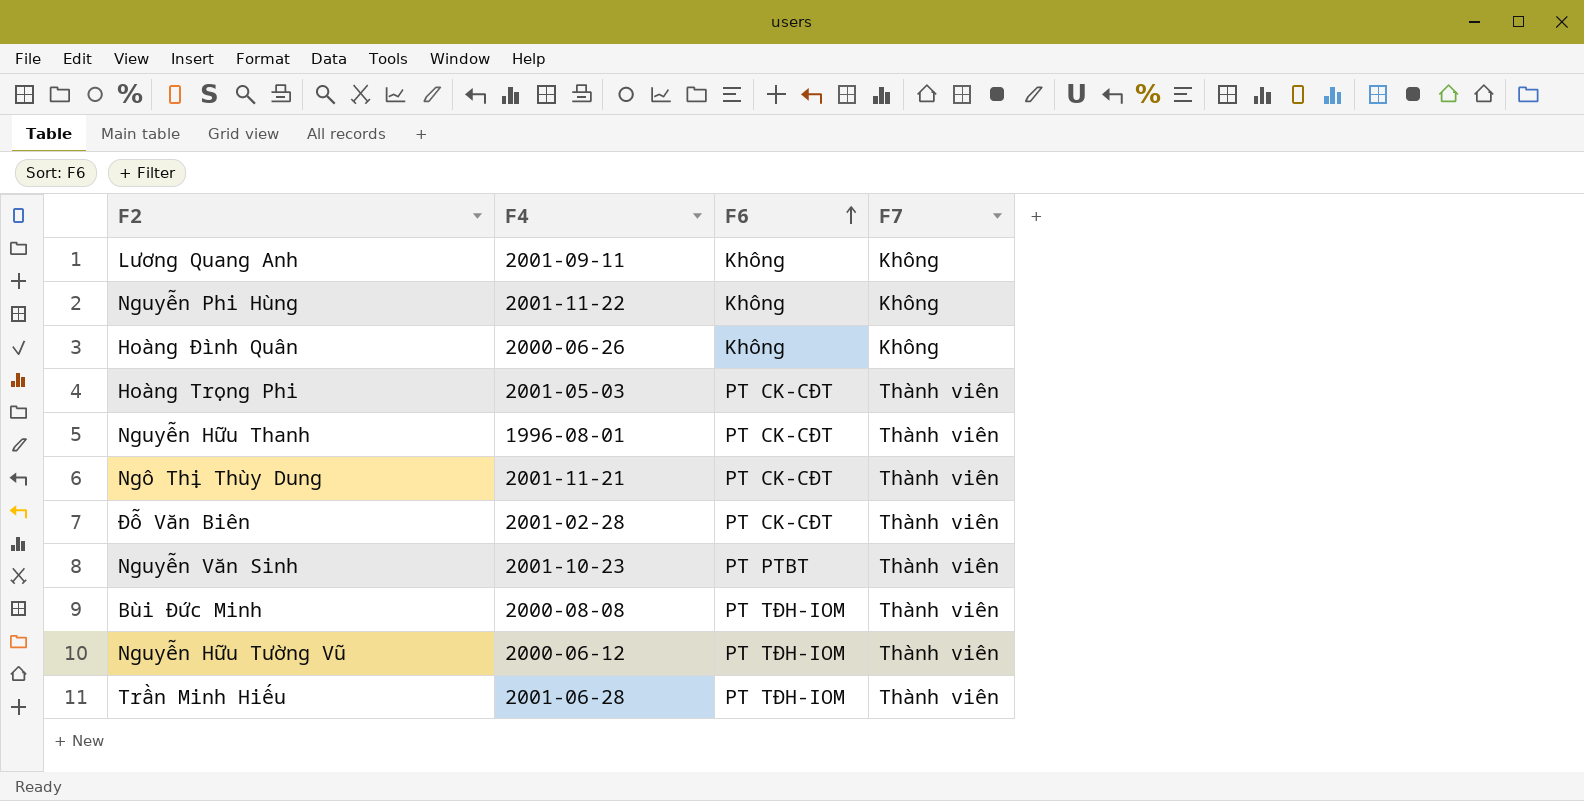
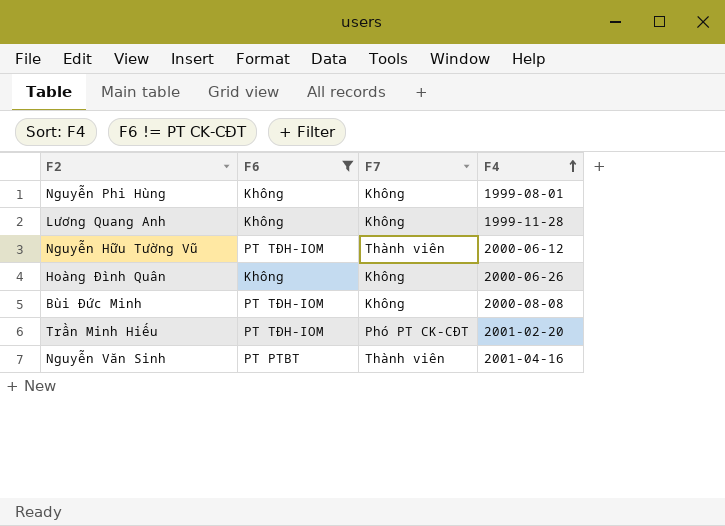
filter: none -> F6 != PT CK-CĐT
row order: F6 ascending -> F4 ascending
column F4 | position: 2 -> 4
Nguyễn Phi Hùng | F4: 2001-11-22 -> 1999-08-01
Lương Quang Anh | F4: 2001-09-11 -> 1999-11-28
Bùi Đức Minh | F7: Thành viên -> Không
Trần Minh Hiếu | F7: Thành viên -> Phó PT CK-CĐT
Trần Minh Hiếu | F4: 2001-06-28 -> 2001-02-20
Nguyễn Văn Sinh | F4: 2001-10-23 -> 2001-04-16

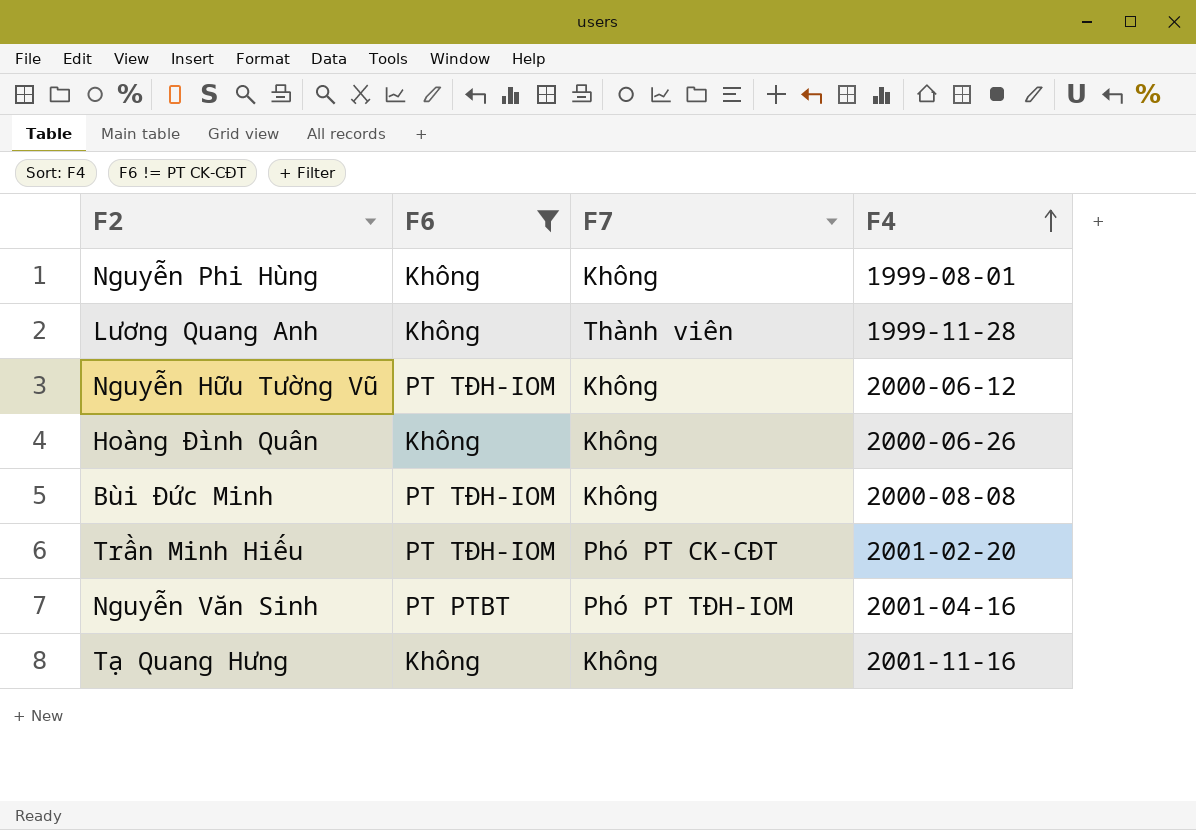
Lương Quang Anh | F7: Không -> Thành viên
Nguyễn Hữu Tường Vũ | F7: Thành viên -> Không
Nguyễn Văn Sinh | F7: Thành viên -> Phó PT TĐH-IOM
row Tạ Quang Hưng: none -> Không | Không | 2001-11-16

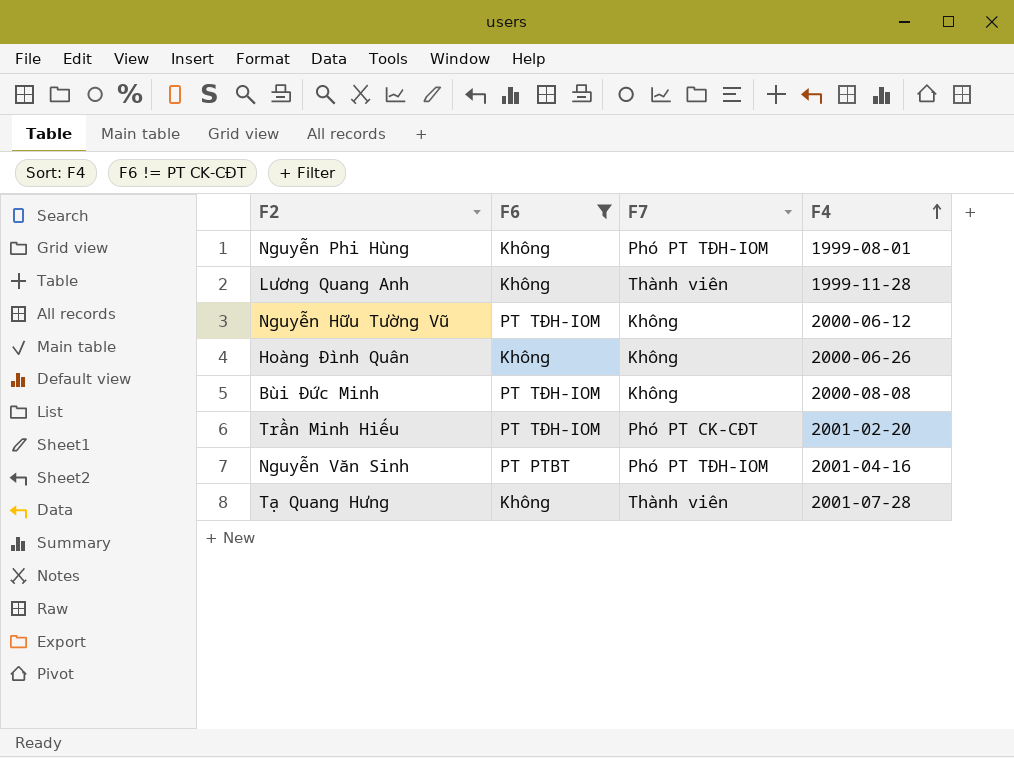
Nguyễn Phi Hùng | F7: Không -> Phó PT TĐH-IOM
Tạ Quang Hưng | F7: Không -> Thành viên
Tạ Quang Hưng | F4: 2001-11-16 -> 2001-07-28

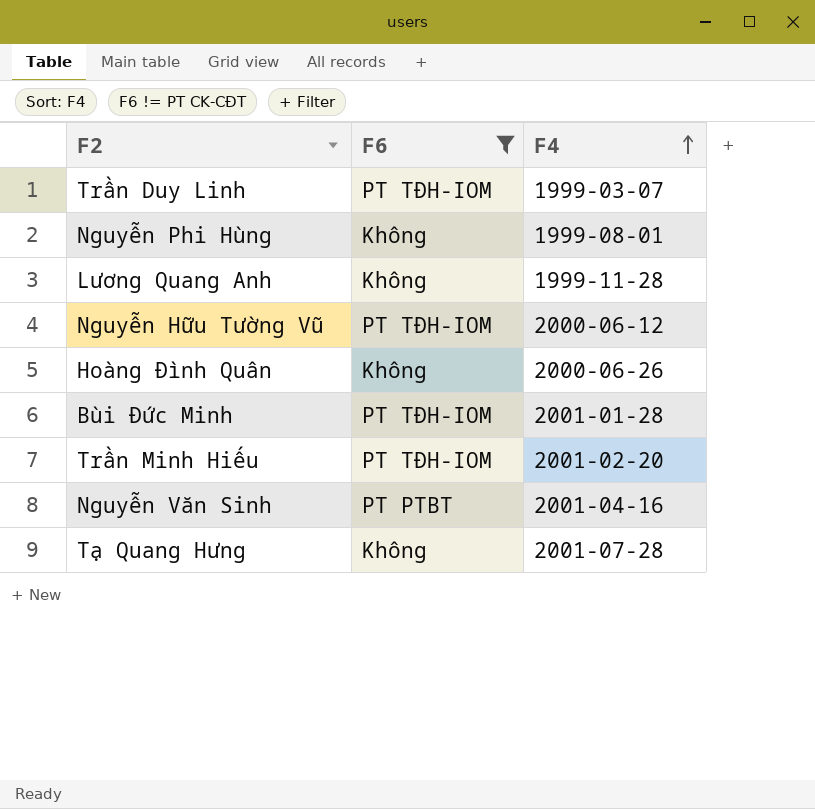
column F7 | position: 3 -> none
row Trần Duy Linh: none -> PT TĐH-IOM | 1999-03-07
Bùi Đức Minh | F4: 2000-08-08 -> 2001-01-28

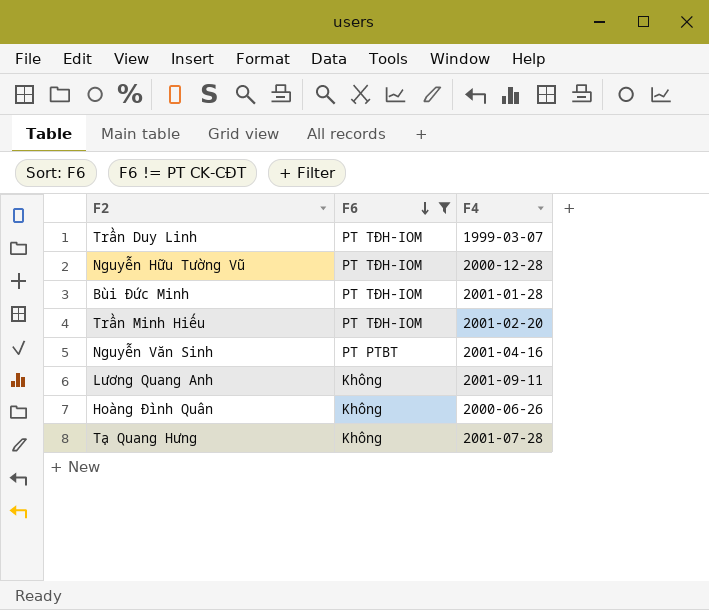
row order: F4 ascending -> F6 descending
row Nguyễn Phi Hùng: Không | 1999-08-01 -> none
Nguyễn Hữu Tường Vũ | F4: 2000-06-12 -> 2000-12-28
Lương Quang Anh | F4: 1999-11-28 -> 2001-09-11

